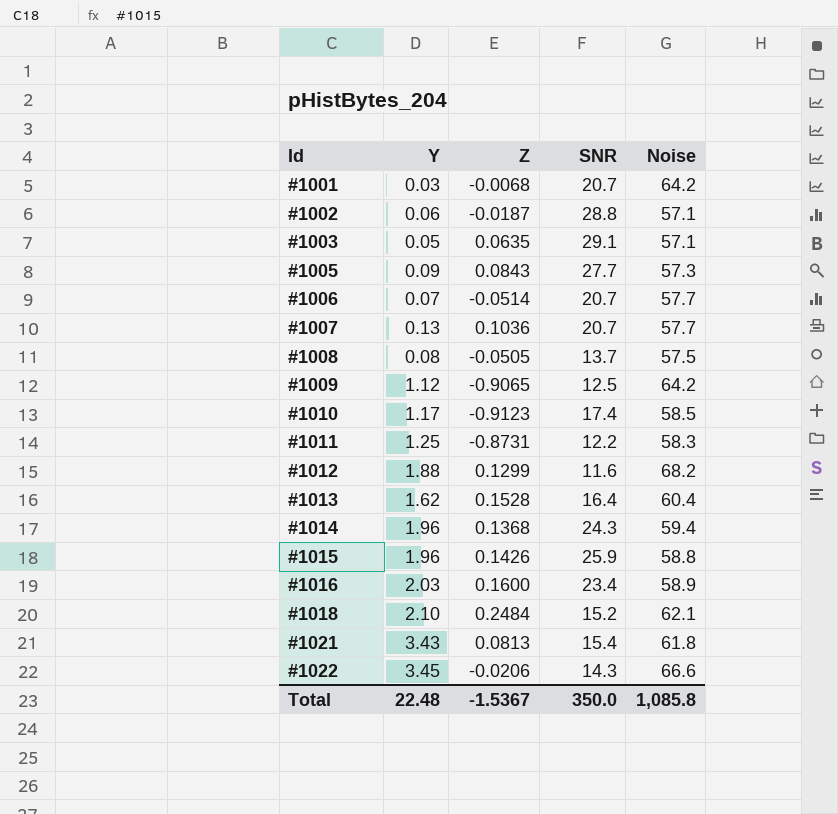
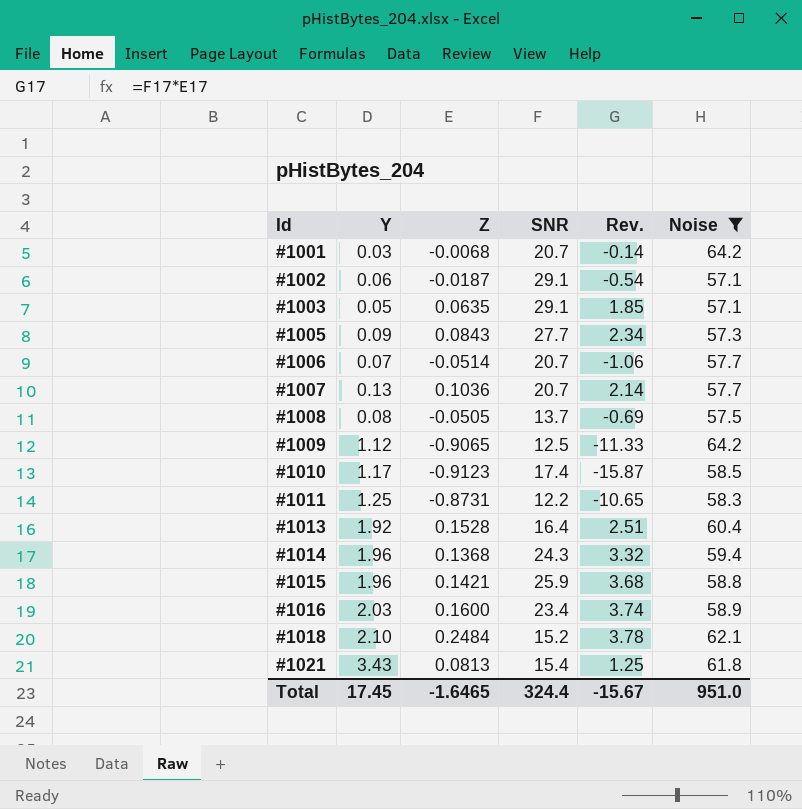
filter: none -> Noise <= 64.2
column Rev. | formula: none -> [Z] * [SNR]
#1002 | SNR: 28.8 -> 29.1
#1013 | Y: 1.62 -> 1.92
#1015 | Z: 0.1426 -> 0.1421
Total | Y: 22.48 -> 17.45
Total | Z: -1.5367 -> -1.6465
Total | SNR: 350.0 -> 324.4
Total | Noise: 1,085.8 -> 951.0

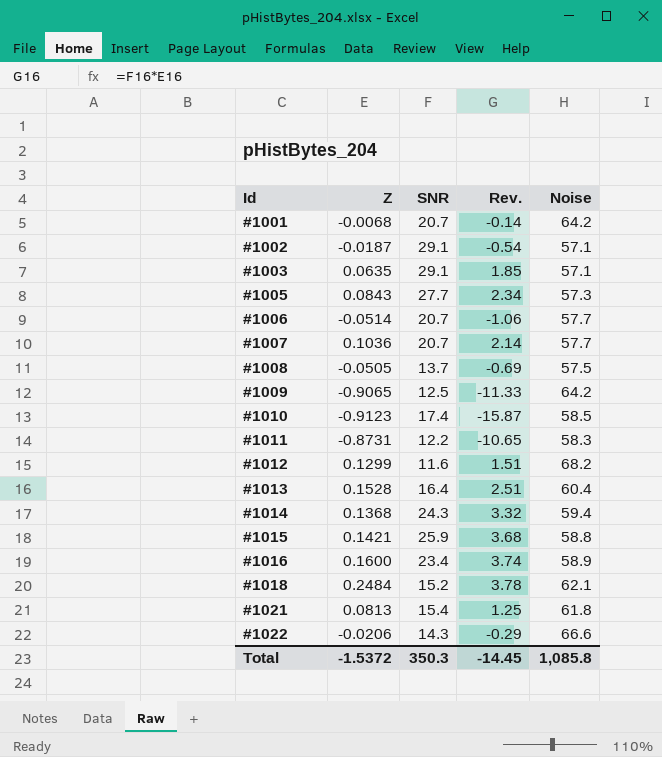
filter: Noise <= 64.2 -> none
column Y | position: 2 -> none
Total | Z: -1.6465 -> -1.5372
Total | SNR: 324.4 -> 350.3
Total | Rev.: -15.67 -> -14.45
Total | Noise: 951.0 -> 1,085.8

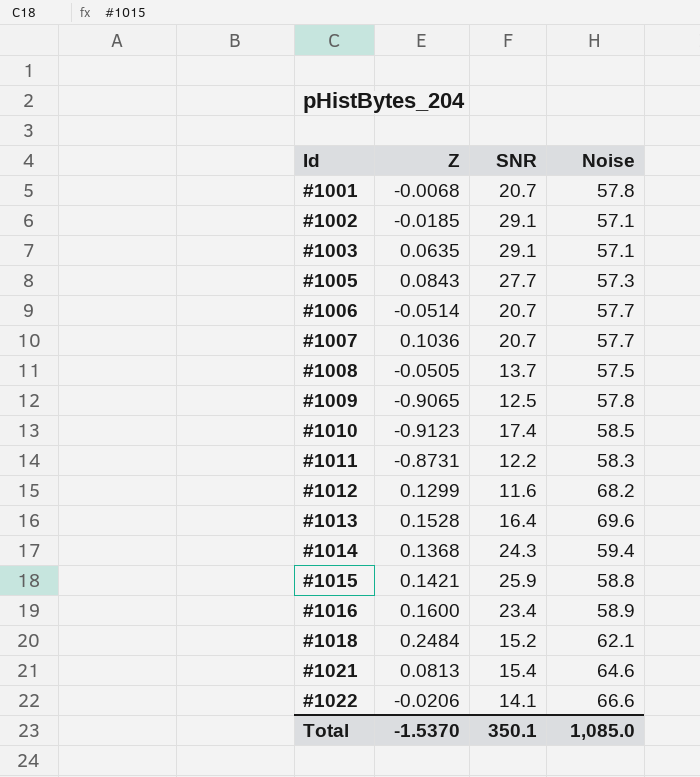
column Rev. | formula: [Z] * [SNR] -> none
#1001 | Noise: 64.2 -> 57.8
#1002 | Z: -0.0187 -> -0.0185
#1009 | Noise: 64.2 -> 57.8
#1013 | Noise: 60.4 -> 69.6
#1021 | Noise: 61.8 -> 64.6
#1022 | SNR: 14.3 -> 14.1
Total | Z: -1.5372 -> -1.5370
Total | SNR: 350.3 -> 350.1
Total | Noise: 1,085.8 -> 1,085.0

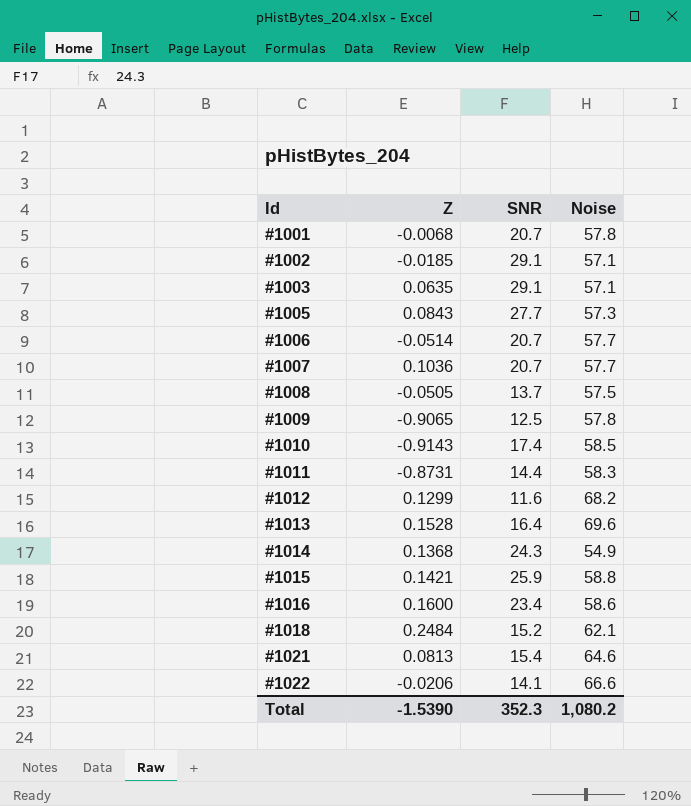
#1010 | Z: -0.9123 -> -0.9143
#1011 | SNR: 12.2 -> 14.4
#1014 | Noise: 59.4 -> 54.9
#1016 | Noise: 58.9 -> 58.6
Total | Z: -1.5370 -> -1.5390
Total | SNR: 350.1 -> 352.3
Total | Noise: 1,085.0 -> 1,080.2

